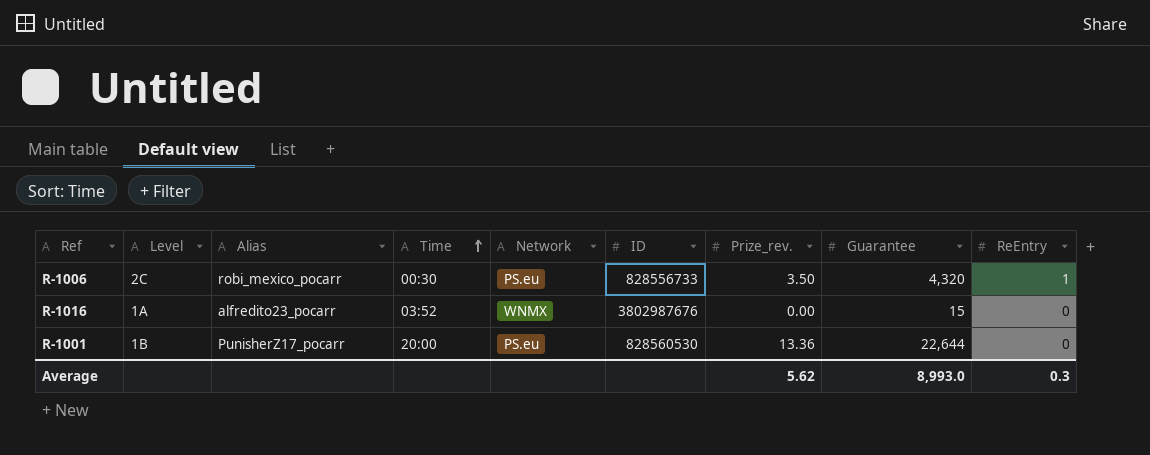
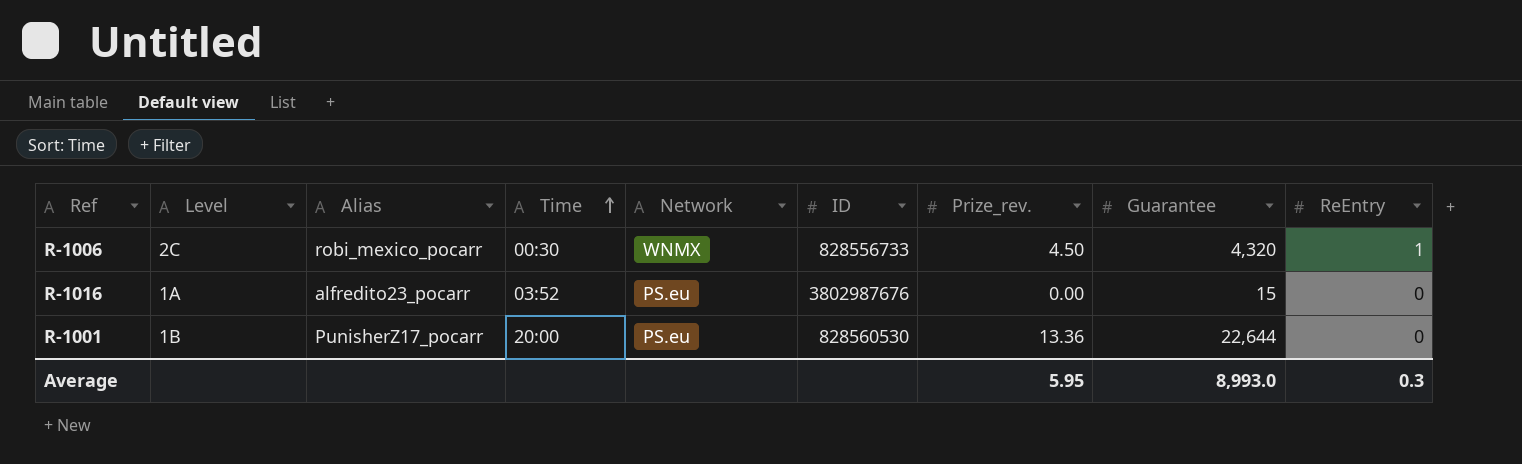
R-1006 | Network: PS.eu -> WNMX
R-1006 | Prize_rev.: 3.50 -> 4.50
R-1016 | Network: WNMX -> PS.eu
Average | Prize_rev.: 5.62 -> 5.95

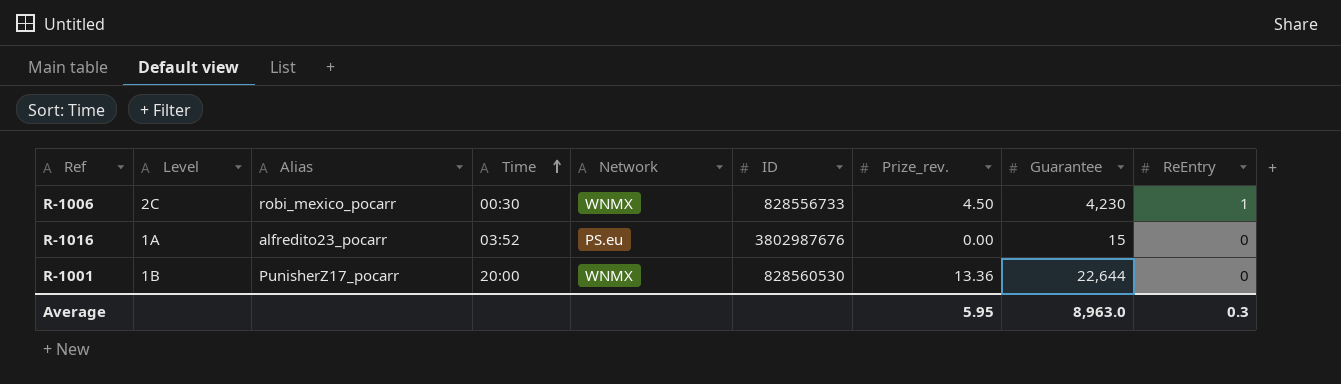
R-1006 | Guarantee: 4,320 -> 4,230
R-1001 | Network: PS.eu -> WNMX
Average | Guarantee: 8,993.0 -> 8,963.0

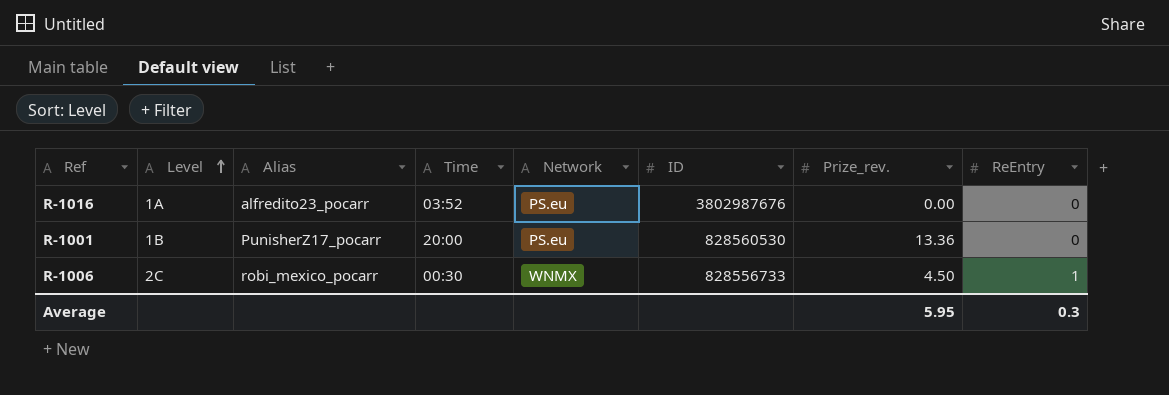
row order: Time ascending -> Level ascending
column Guarantee | position: 8 -> none
R-1001 | Network: WNMX -> PS.eu

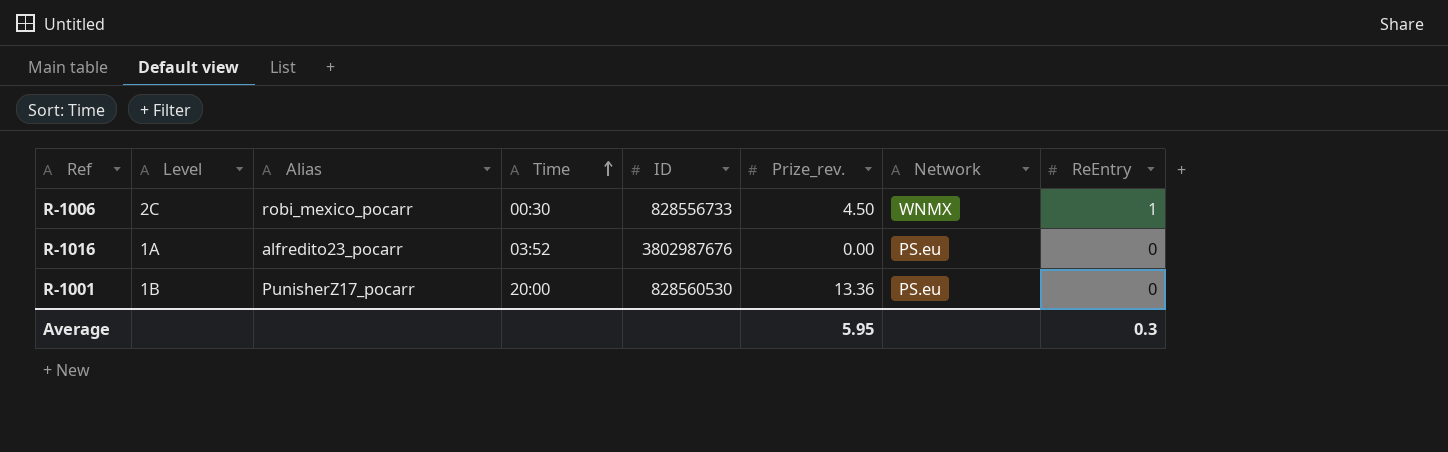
row order: Level ascending -> Time ascending
column Network | position: 5 -> 7

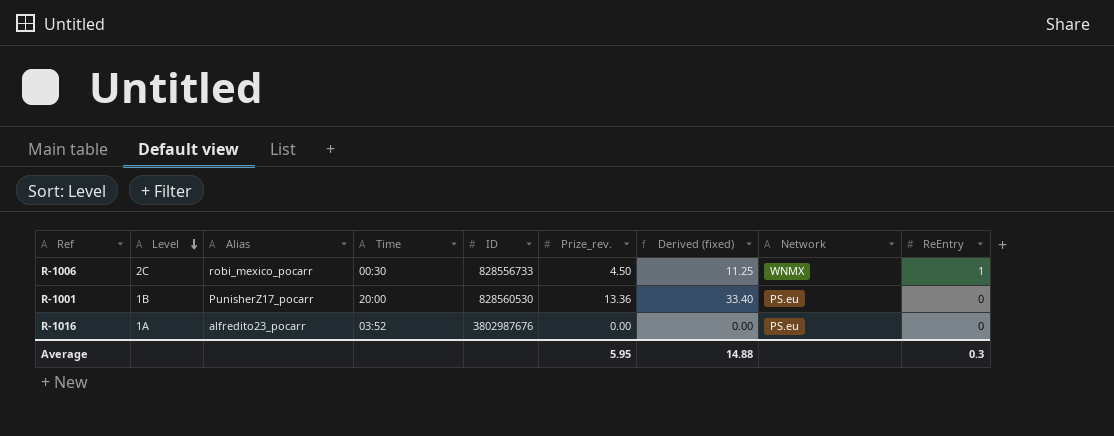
row order: Time ascending -> Level descending
column Derived (fixed) | formula: none -> [Prize_rev.] * 2.5

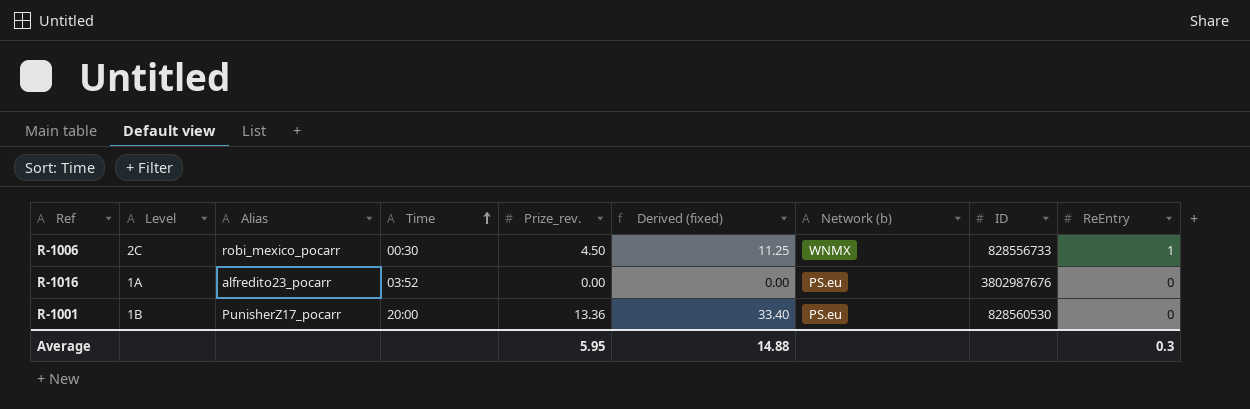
row order: Level descending -> Time ascending
column name: Network -> Network (b)
column ID | position: 5 -> 8

